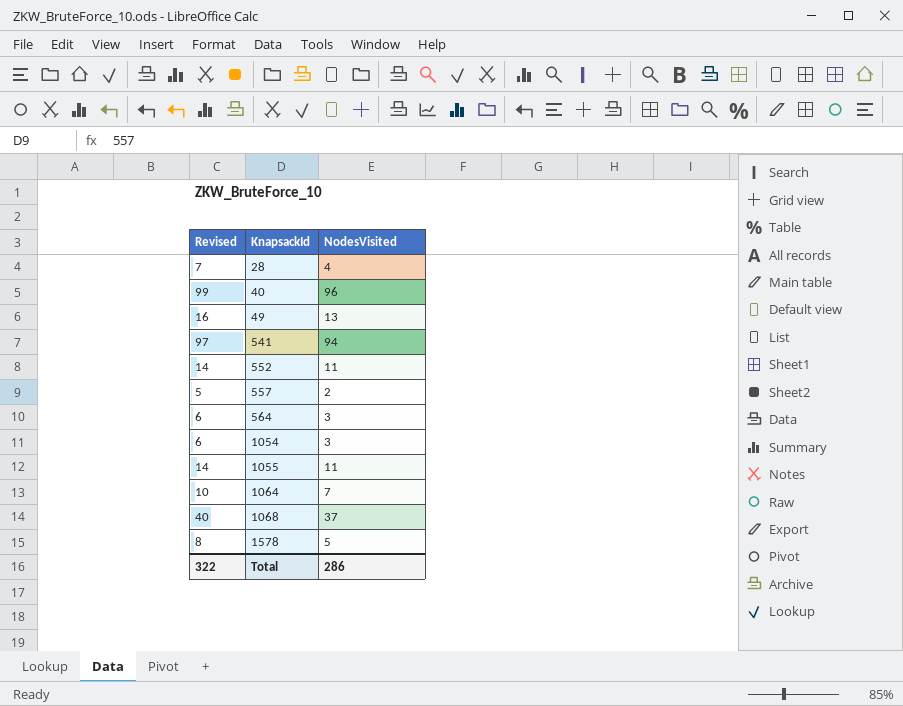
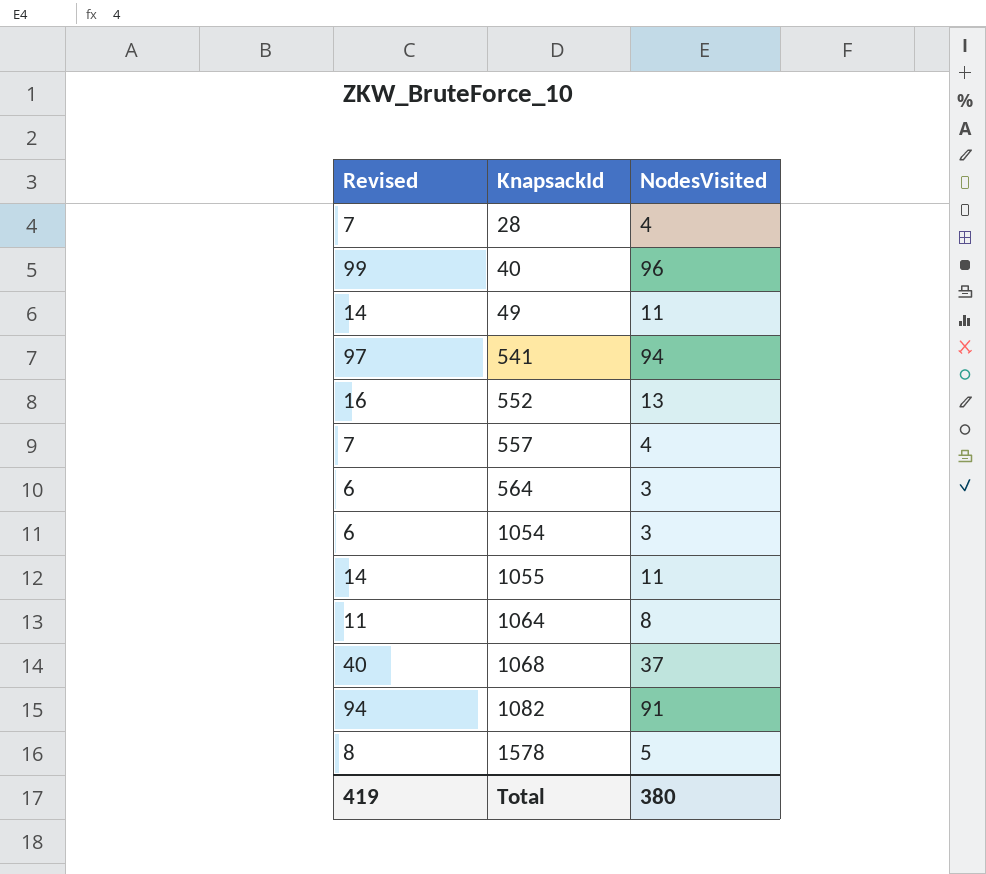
49 | Revised: 16 -> 14
49 | NodesVisited: 13 -> 11
552 | Revised: 14 -> 16
552 | NodesVisited: 11 -> 13
557 | Revised: 5 -> 7
557 | NodesVisited: 2 -> 4
1064 | Revised: 10 -> 11
1064 | NodesVisited: 7 -> 8
row 1082: none -> 94 | 91
Total | Revised: 322 -> 419
Total | NodesVisited: 286 -> 380

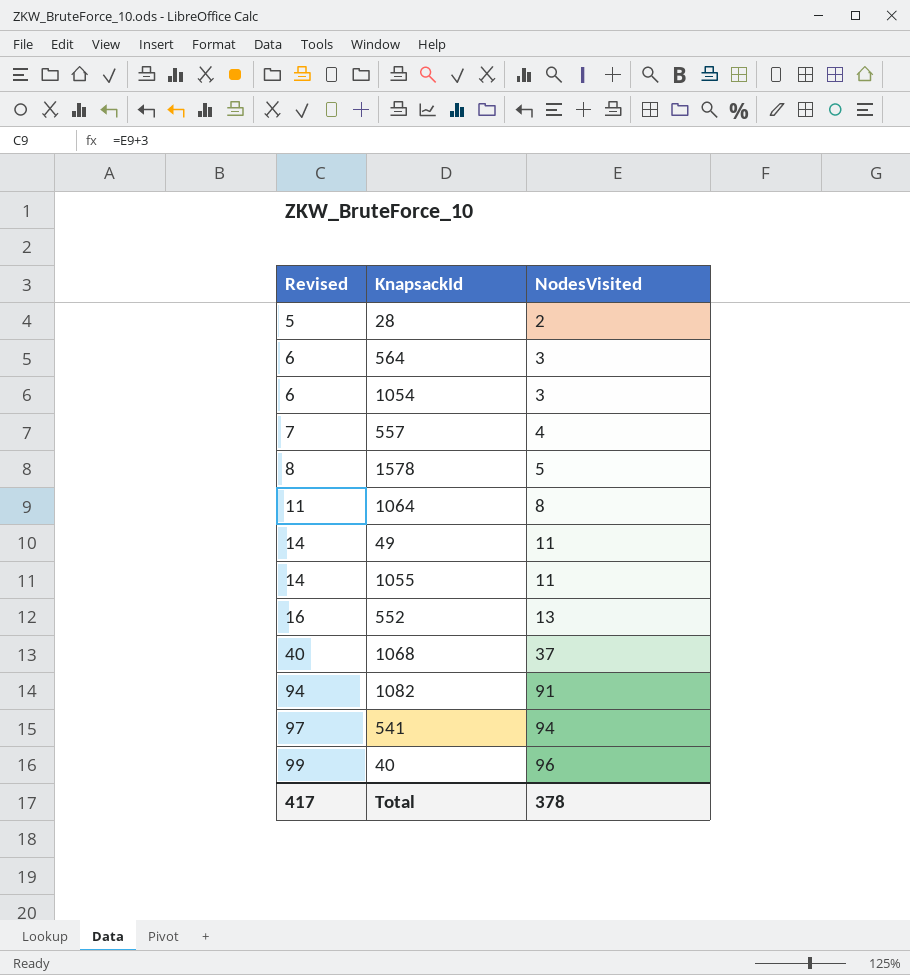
row order: KnapsackId ascending -> Revised ascending
28 | Revised: 7 -> 5
28 | NodesVisited: 4 -> 2
Total | Revised: 419 -> 417
Total | NodesVisited: 380 -> 378

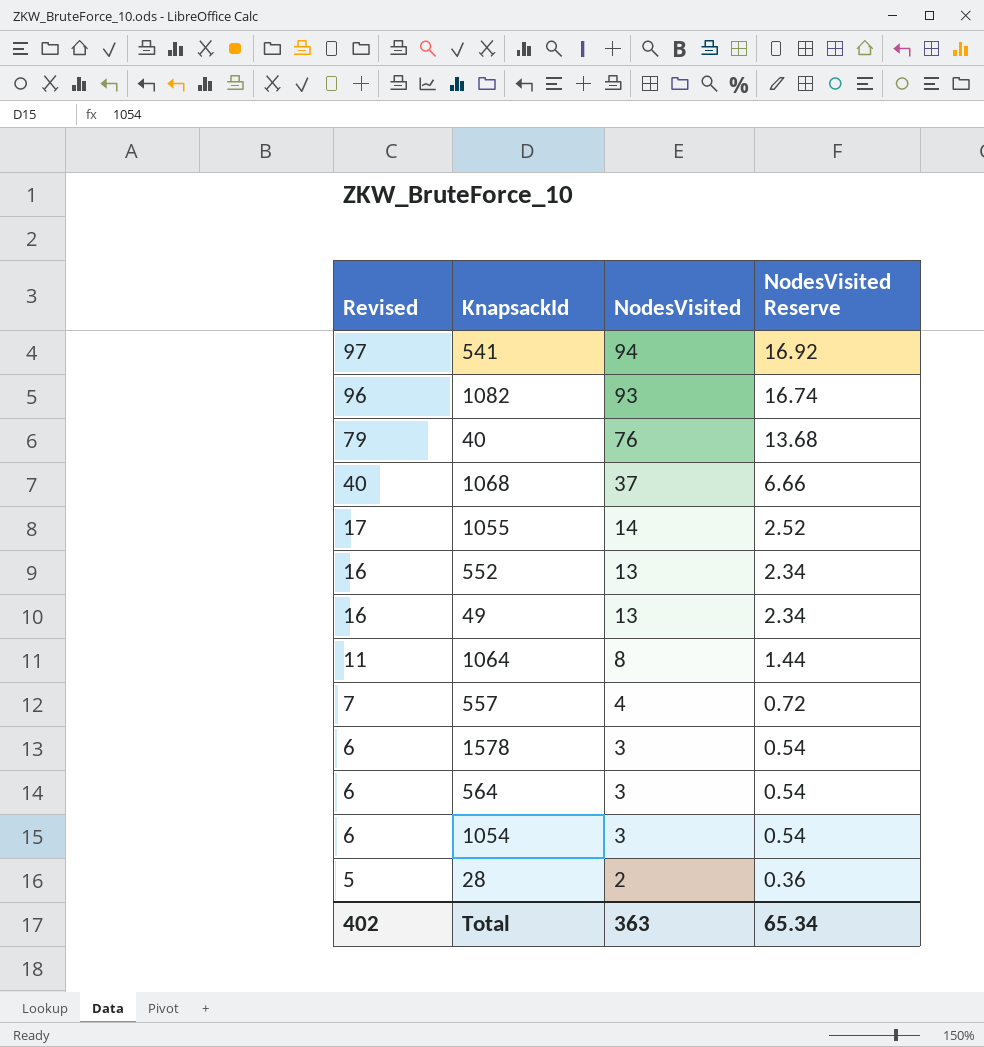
row order: Revised ascending -> Revised descending
column NodesVisited Reserve | formula: none -> [NodesVisited] * 0.18
1082 | Revised: 94 -> 96
1082 | NodesVisited: 91 -> 93
40 | Revised: 99 -> 79
40 | NodesVisited: 96 -> 76
1055 | Revised: 14 -> 17
1055 | NodesVisited: 11 -> 14
49 | Revised: 14 -> 16
49 | NodesVisited: 11 -> 13
1578 | Revised: 8 -> 6
1578 | NodesVisited: 5 -> 3
Total | Revised: 417 -> 402
Total | NodesVisited: 378 -> 363

